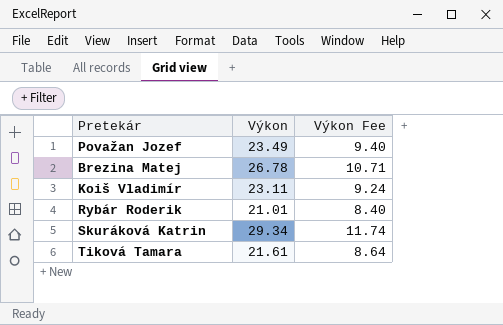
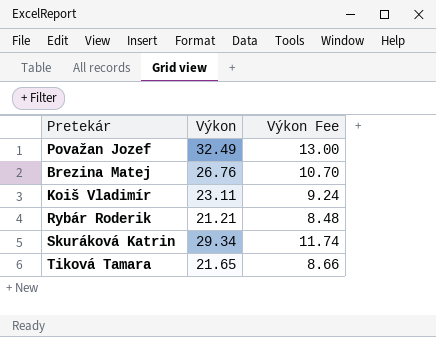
Považan Jozef | Výkon: 23.49 -> 32.49
Považan Jozef | Výkon Fee: 9.40 -> 13.00
Brezina Matej | Výkon: 26.78 -> 26.76
Brezina Matej | Výkon Fee: 10.71 -> 10.70
Rybár Roderik | Výkon: 21.01 -> 21.21
Rybár Roderik | Výkon Fee: 8.40 -> 8.48
Tiková Tamara | Výkon: 21.61 -> 21.65
Tiková Tamara | Výkon Fee: 8.64 -> 8.66

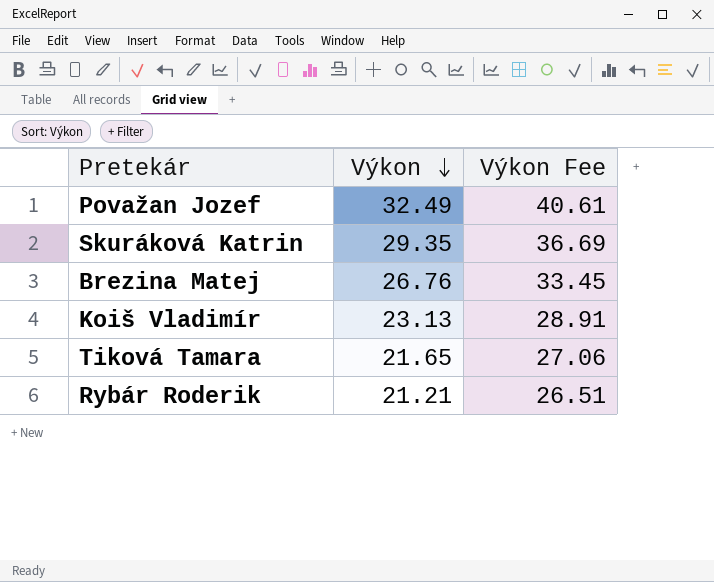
row order: none -> Výkon descending
column Výkon Fee | formula: [Výkon] * 0.4 -> [Výkon] * 1.25
Skuráková Katrin | Výkon: 29.34 -> 29.35
Koiš Vladimír | Výkon: 23.11 -> 23.13

